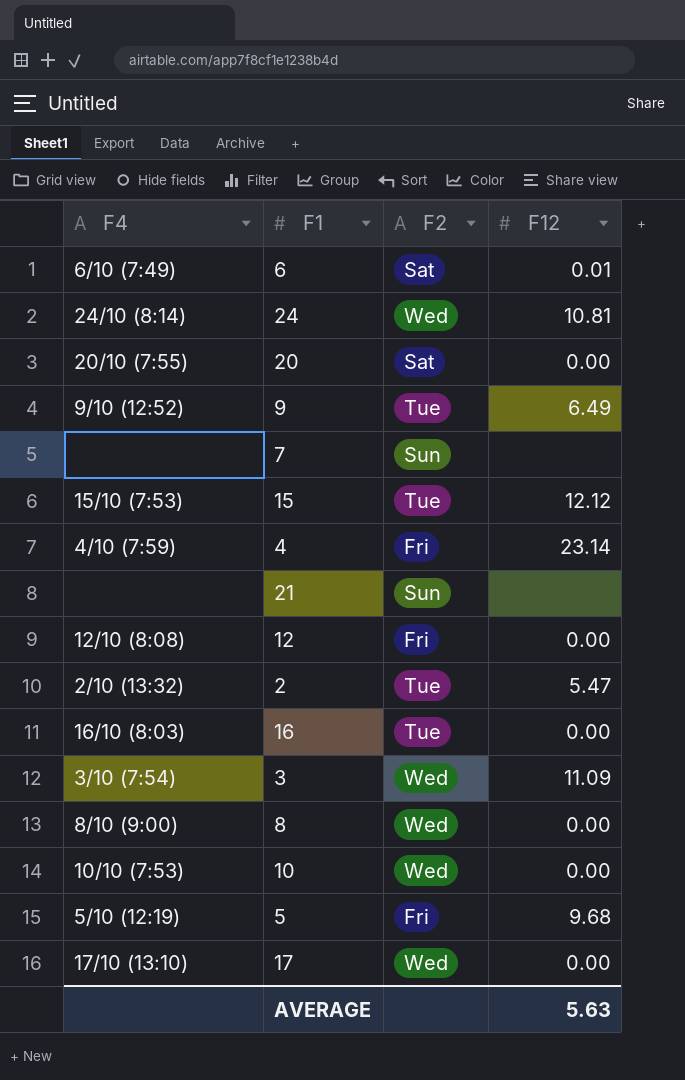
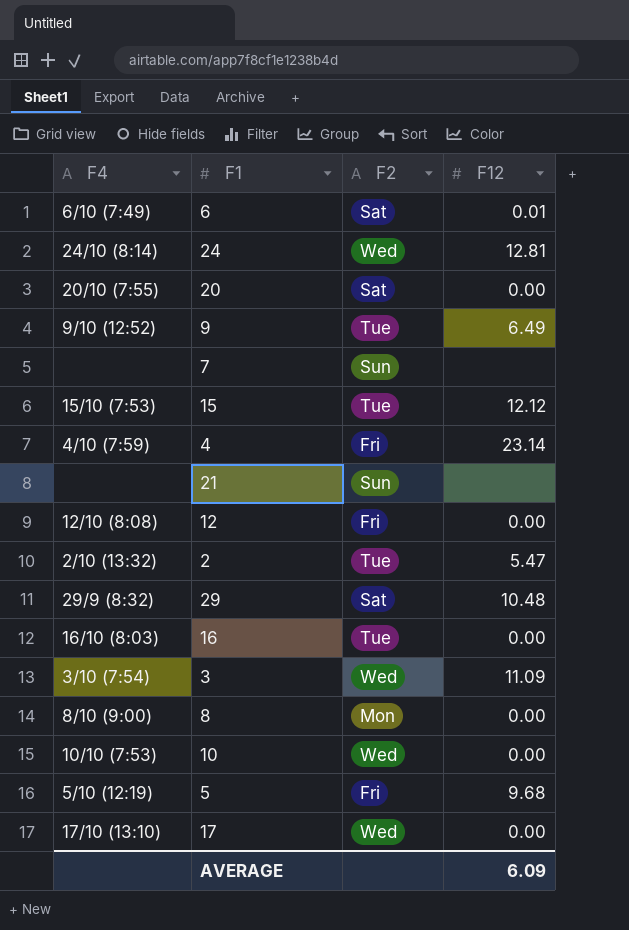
24 | F12: 10.81 -> 12.81
row 29: none -> 29/9 (8:32) | Sat | 10.48
8 | F2: Wed -> Mon
AVERAGE | F12: 5.63 -> 6.09

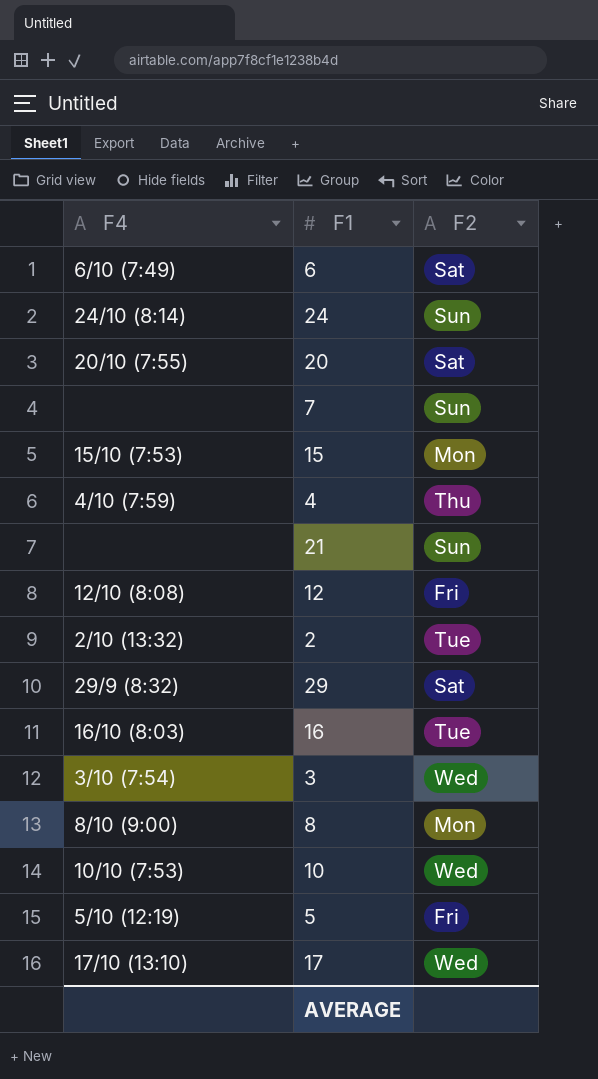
column F12 | position: 4 -> none
row 9: 9/10 (12:52) | Tue | 6.49 -> none
24 | F2: Wed -> Sun
15 | F2: Tue -> Mon
4 | F2: Fri -> Thu

